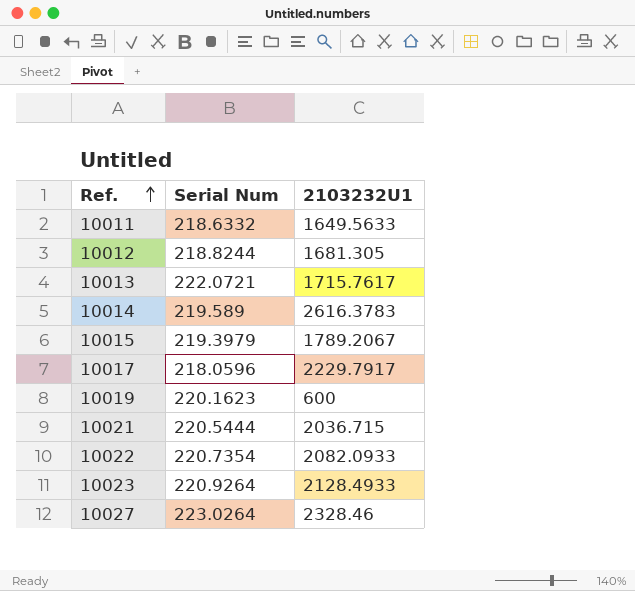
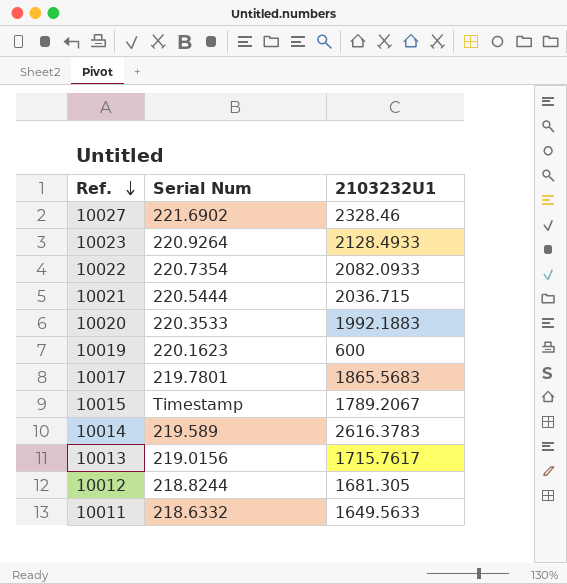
row order: Ref. ascending -> Ref. descending
10027 | Serial Num: 223.0264 -> 221.6902
row 10020: none -> 220.3533 | 1992.1883
10017 | Serial Num: 218.0596 -> 219.7801
10017 | 2103232U1: 2229.7917 -> 1865.5683
10015 | Serial Num: 219.3979 -> Timestamp
10013 | Serial Num: 222.0721 -> 219.0156

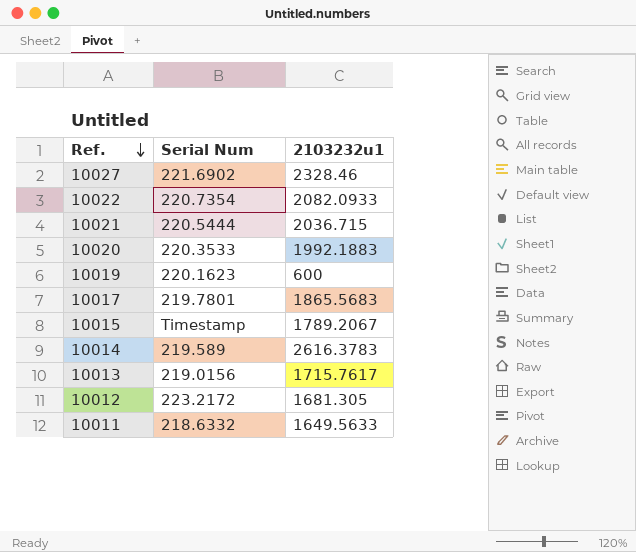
column name: 2103232U1 -> 2103232u1
row 10023: 220.9264 | 2128.4933 -> none
10012 | Serial Num: 218.8244 -> 223.2172

